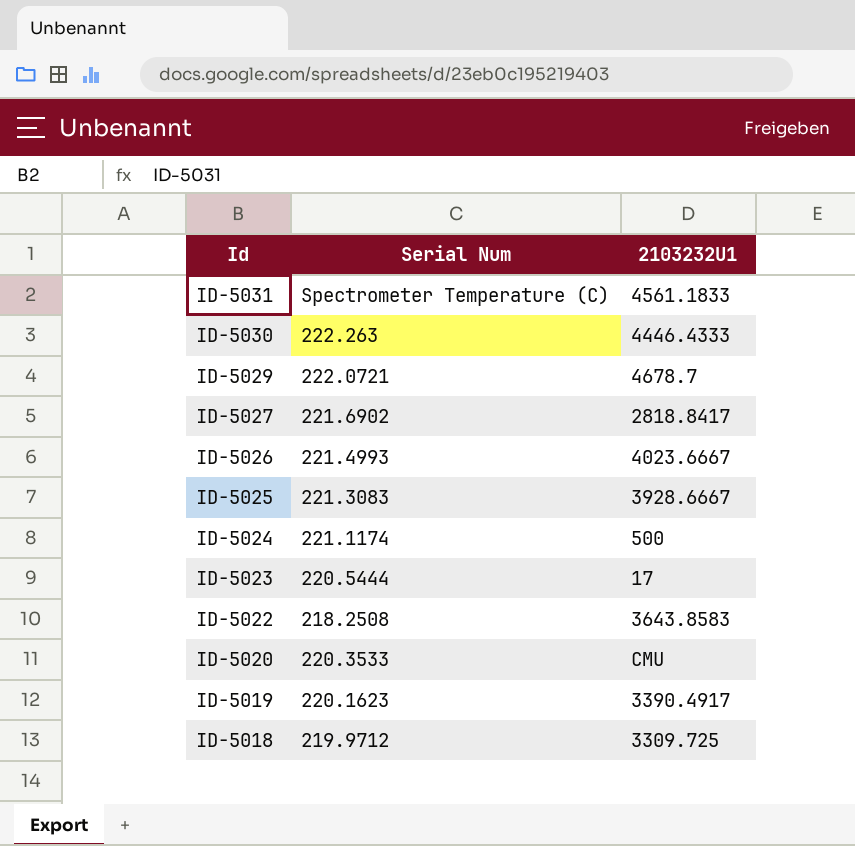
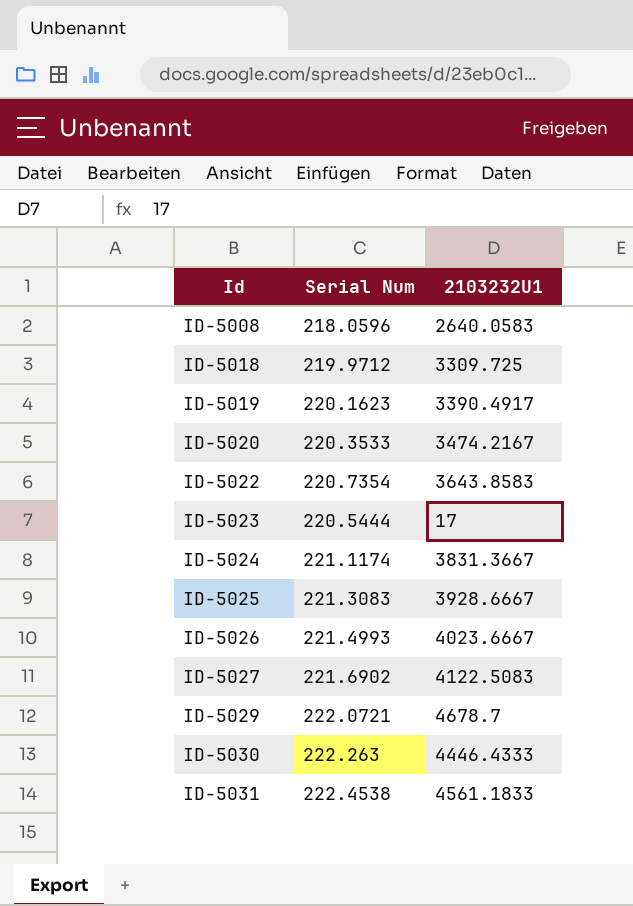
row order: Id descending -> Id ascending
row ID-5008: none -> 218.0596 | 2640.0583
ID-5020 | 2103232U1: CMU -> 3474.2167
ID-5022 | Serial Num: 218.2508 -> 220.7354
ID-5024 | 2103232U1: 500 -> 3831.3667
ID-5027 | 2103232U1: 2818.8417 -> 4122.5083
ID-5031 | Serial Num: Spectrometer Temperature (C) -> 222.4538

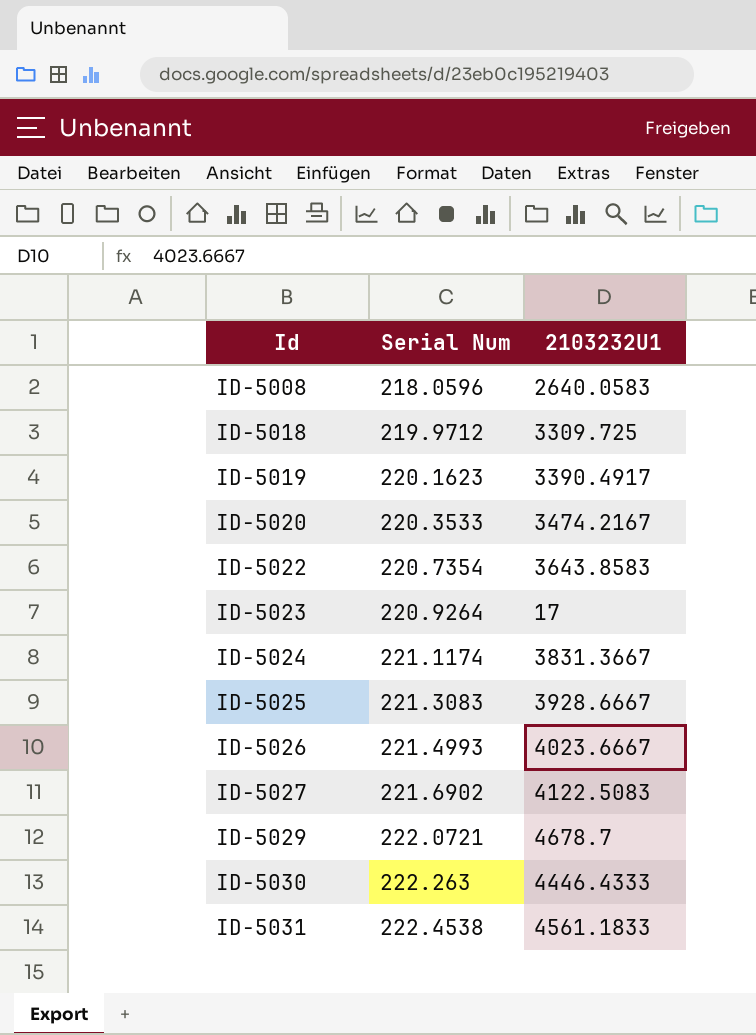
ID-5023 | Serial Num: 220.5444 -> 220.9264

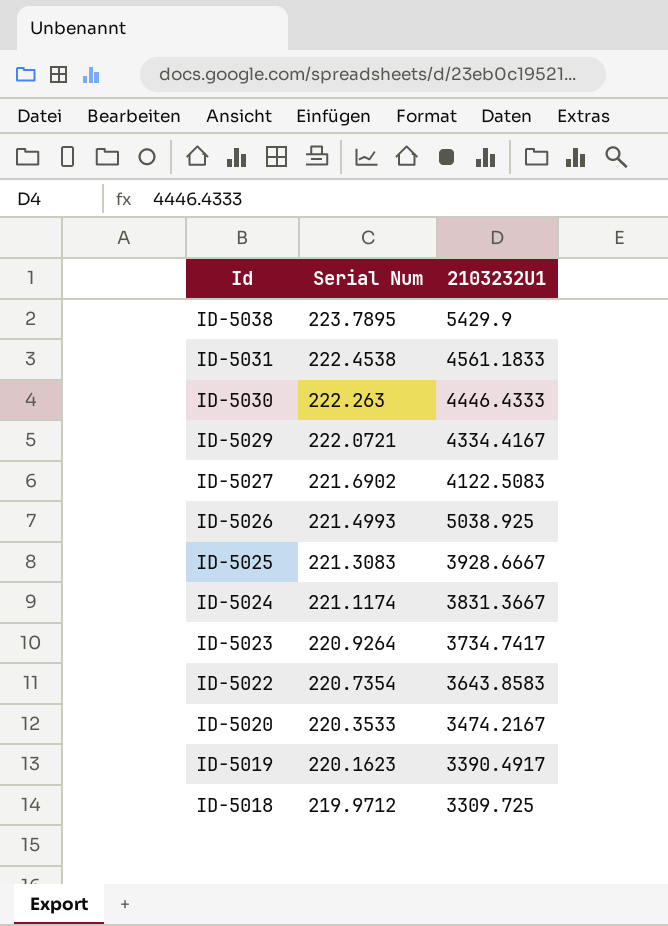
row order: Id ascending -> Id descending
row ID-5008: 218.0596 | 2640.0583 -> none
row ID-5038: none -> 223.7895 | 5429.9
ID-5029 | 2103232U1: 4678.7 -> 4334.4167
ID-5026 | 2103232U1: 4023.6667 -> 5038.925
ID-5023 | 2103232U1: 17 -> 3734.7417

